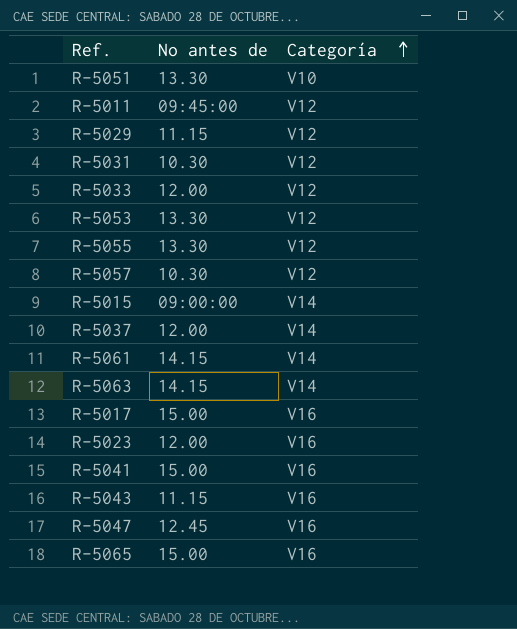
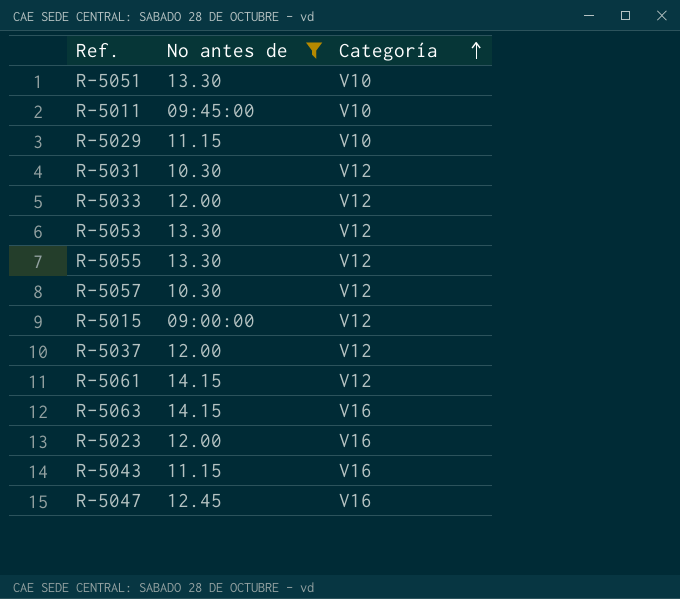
filter: none -> No antes de != 15.00
R-5011 | Categoría: V12 -> V10
R-5029 | Categoría: V12 -> V10
R-5015 | Categoría: V14 -> V12
R-5037 | Categoría: V14 -> V12
R-5061 | Categoría: V14 -> V12
R-5063 | Categoría: V14 -> V16

